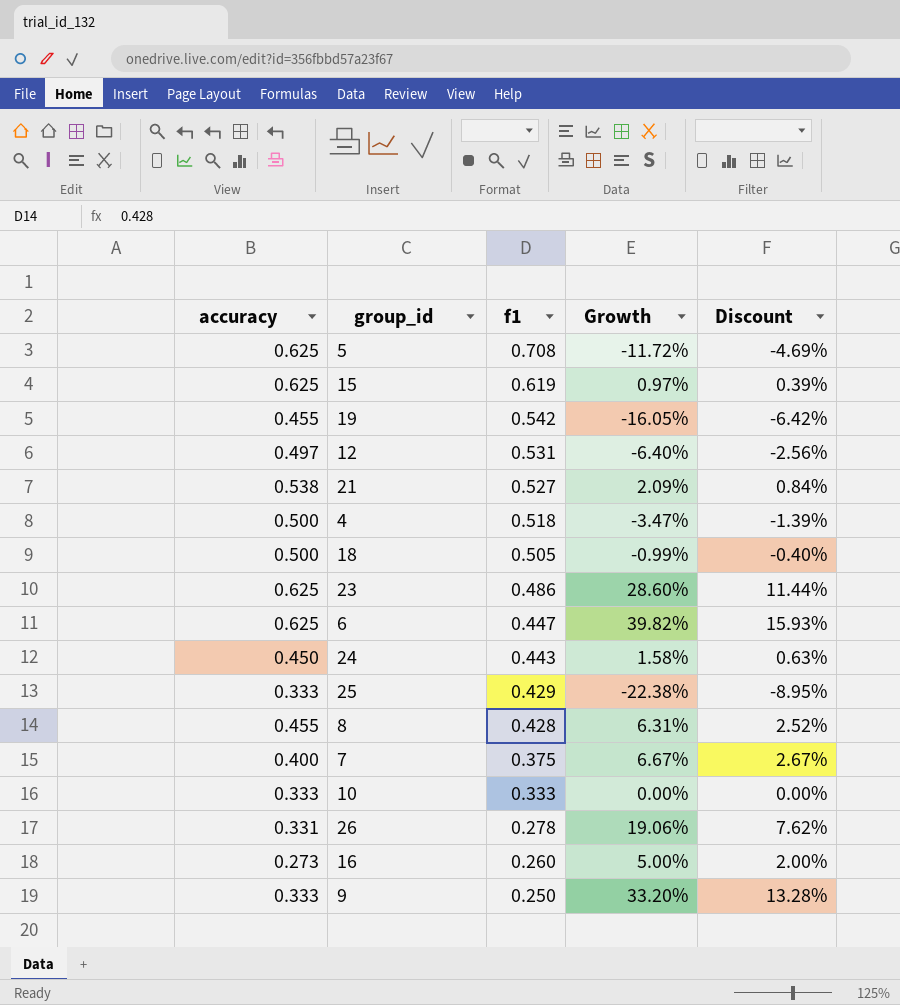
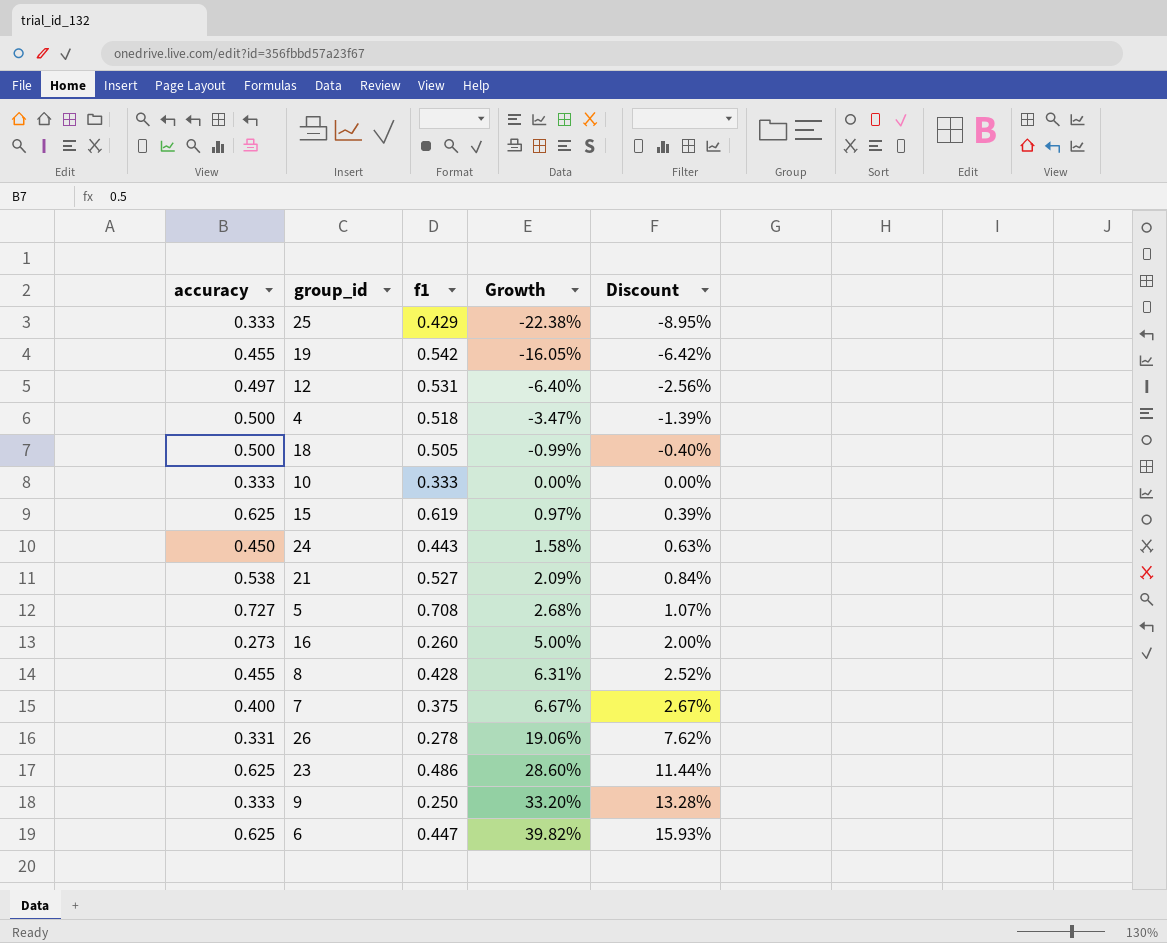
row order: f1 descending -> Growth ascending
5 | accuracy: 0.625 -> 0.727
5 | Growth: -11.72% -> 2.68%
5 | Discount: -4.69% -> 1.07%

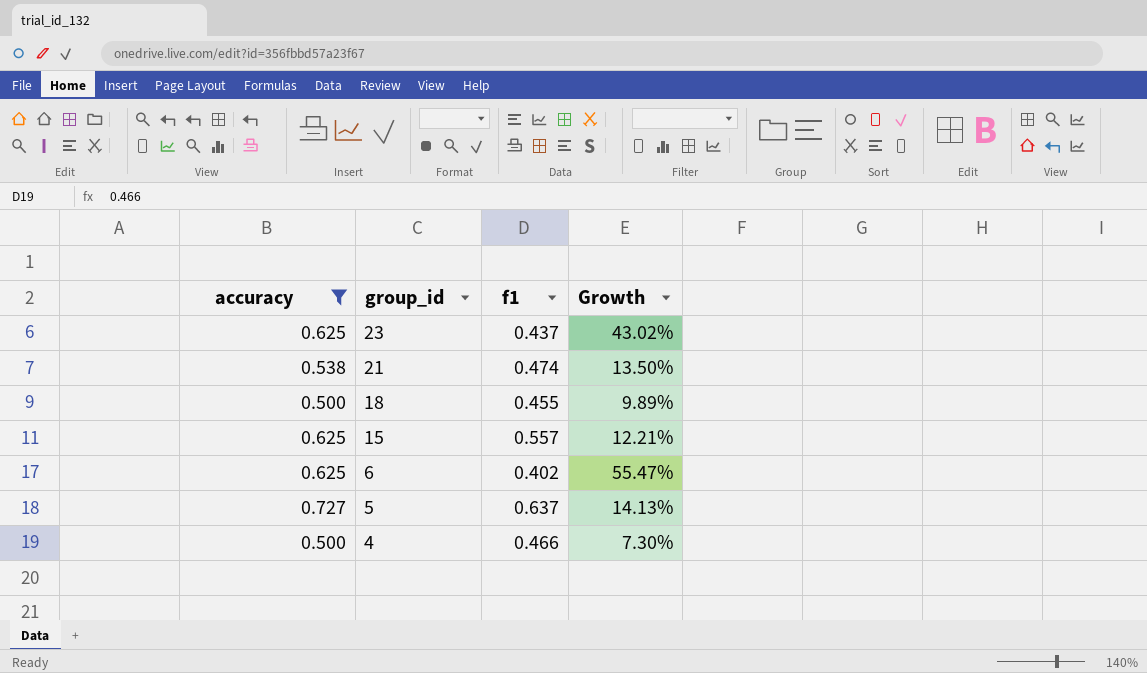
filter: none -> accuracy >= 0.500
row order: Growth ascending -> group_id descending
column Discount | formula: [Growth] * 0.4 -> none
23 | f1: 0.486 -> 0.437
23 | Growth: 28.60% -> 43.02%
21 | f1: 0.527 -> 0.474
21 | Growth: 2.09% -> 13.50%
18 | f1: 0.505 -> 0.455
18 | Growth: -0.99% -> 9.89%
15 | f1: 0.619 -> 0.557
15 | Growth: 0.97% -> 12.21%
6 | f1: 0.447 -> 0.402
6 | Growth: 39.82% -> 55.47%
5 | f1: 0.708 -> 0.637
5 | Growth: 2.68% -> 14.13%
4 | f1: 0.518 -> 0.466
4 | Growth: -3.47% -> 7.30%

